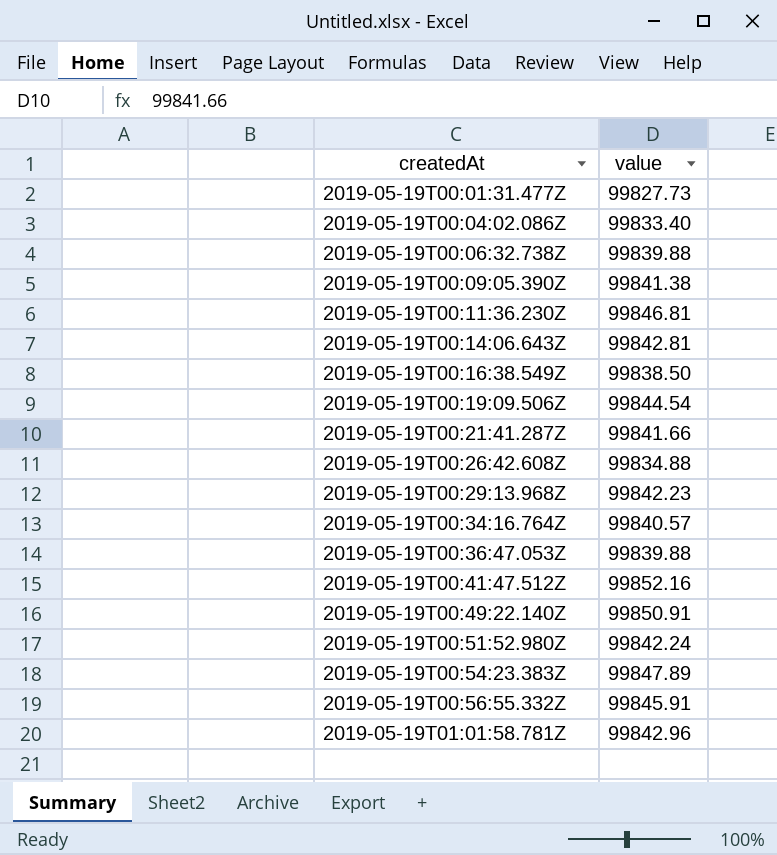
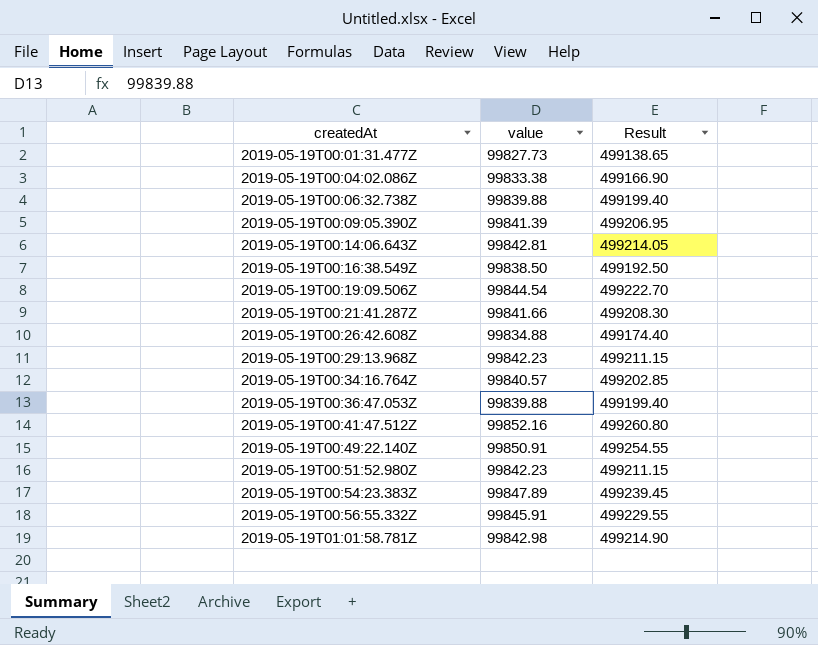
column Result | formula: none -> [value] * 5
row 2019-05-19T00:11:36.230Z: 99846.81 -> none
2019-05-19T00:04:02.086Z | value: 99833.40 -> 99833.38
2019-05-19T00:09:05.390Z | value: 99841.38 -> 99841.39
2019-05-19T00:51:52.980Z | value: 99842.24 -> 99842.23
2019-05-19T01:01:58.781Z | value: 99842.96 -> 99842.98

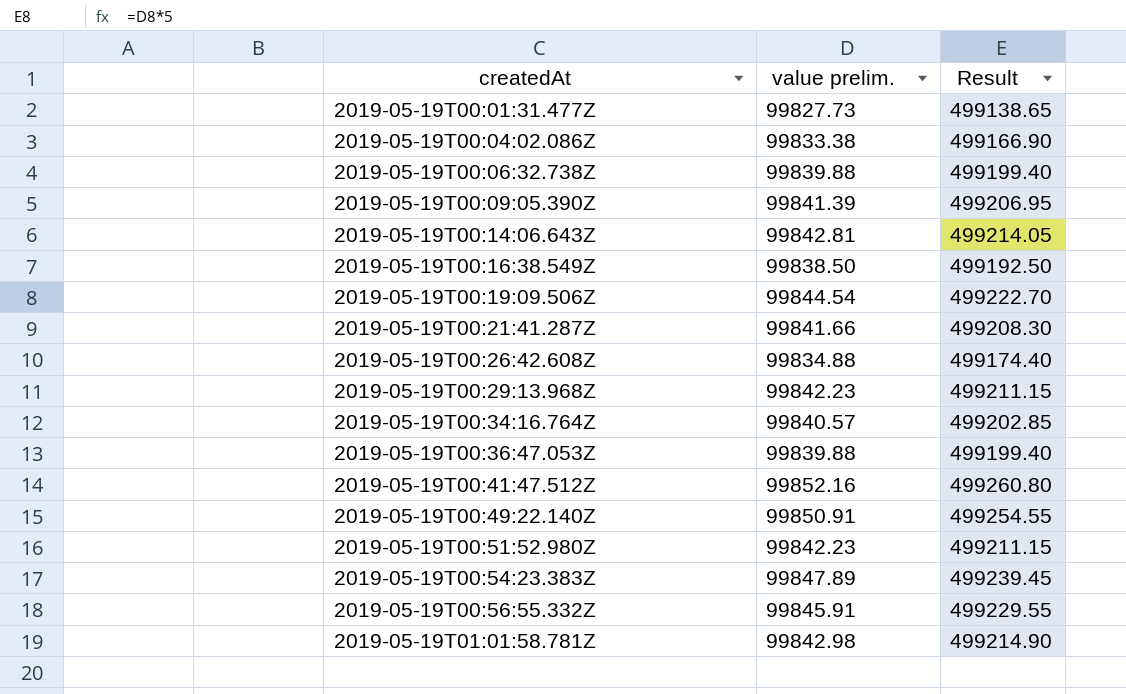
column name: value -> value prelim.

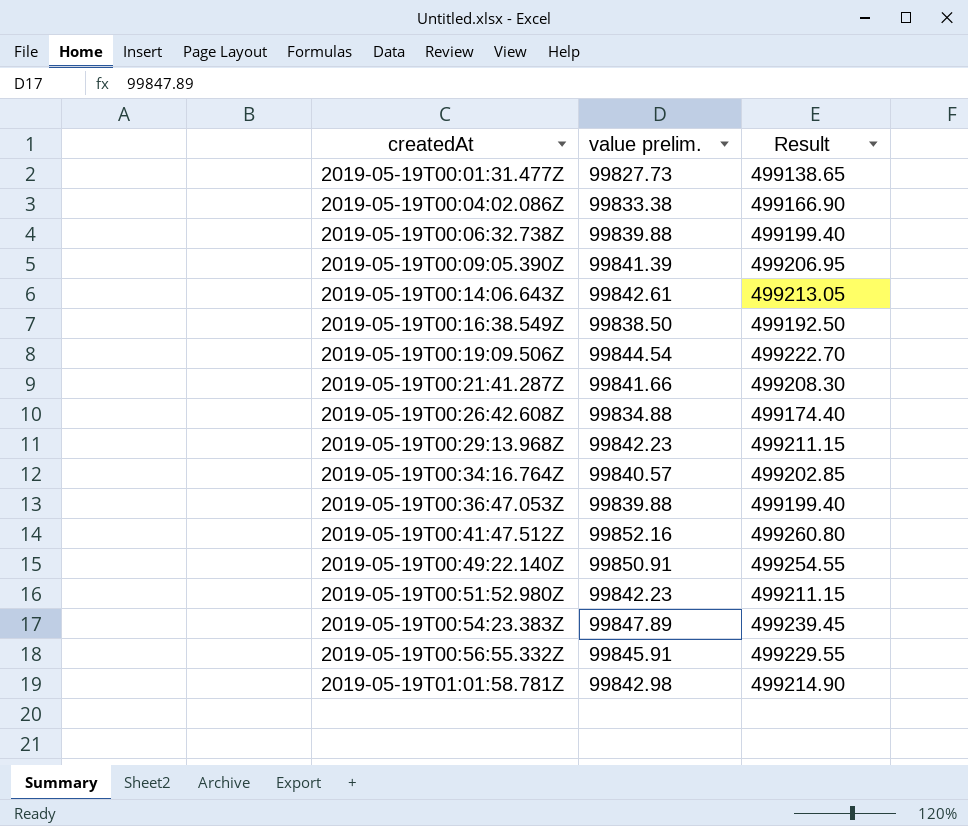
2019-05-19T00:14:06.643Z | value prelim.: 99842.81 -> 99842.61
2019-05-19T00:14:06.643Z | Result: 499214.05 -> 499213.05

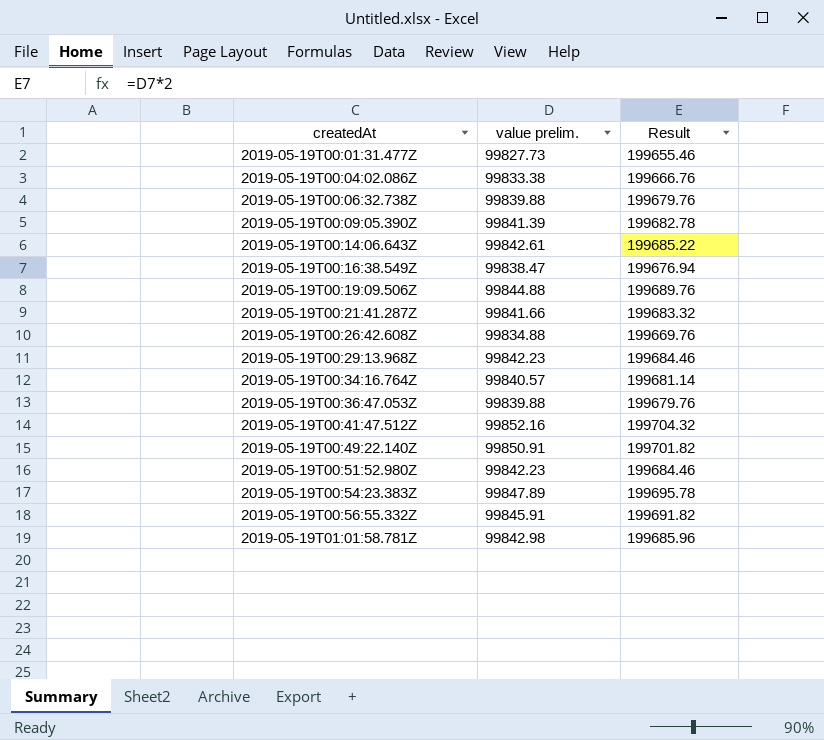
column Result | formula: [value prelim.] * 5 -> [value prelim.] * 2
2019-05-19T00:16:38.549Z | value prelim.: 99838.50 -> 99838.47
2019-05-19T00:19:09.506Z | value prelim.: 99844.54 -> 99844.88

